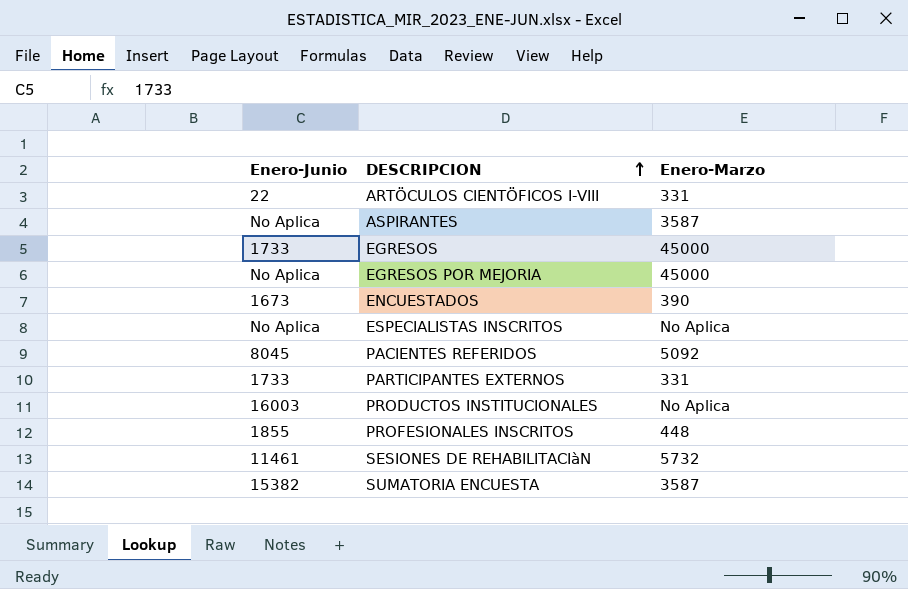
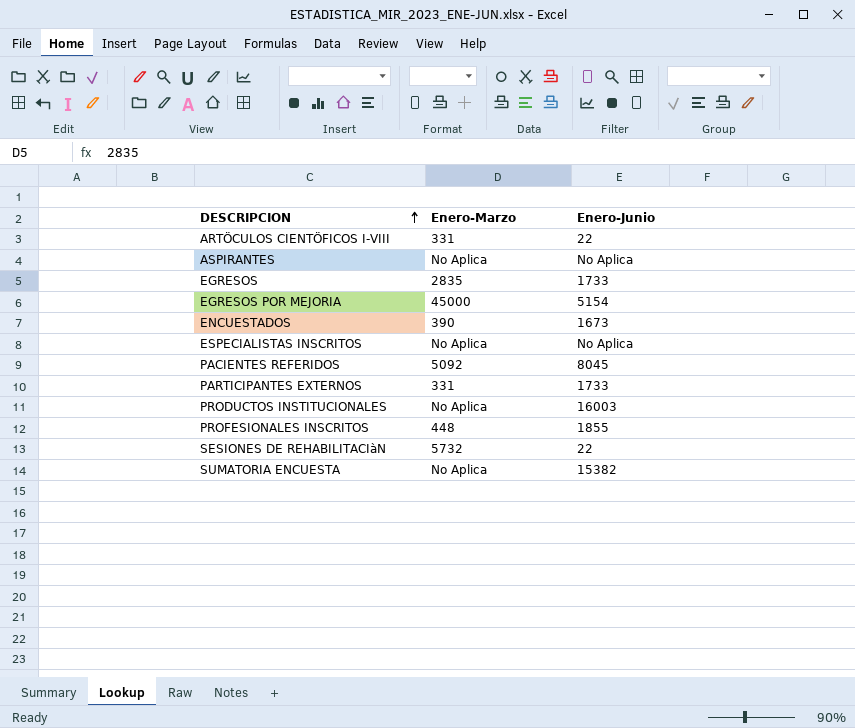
column Enero-Junio | position: 1 -> 3
ASPIRANTES | Enero-Marzo: 3587 -> No Aplica
EGRESOS | Enero-Marzo: 45000 -> 2835
EGRESOS POR MEJORIA | Enero-Junio: No Aplica -> 5154
SESIONES DE REHABILITACIàN | Enero-Junio: 11461 -> 22
SUMATORIA ENCUESTA | Enero-Marzo: 3587 -> No Aplica

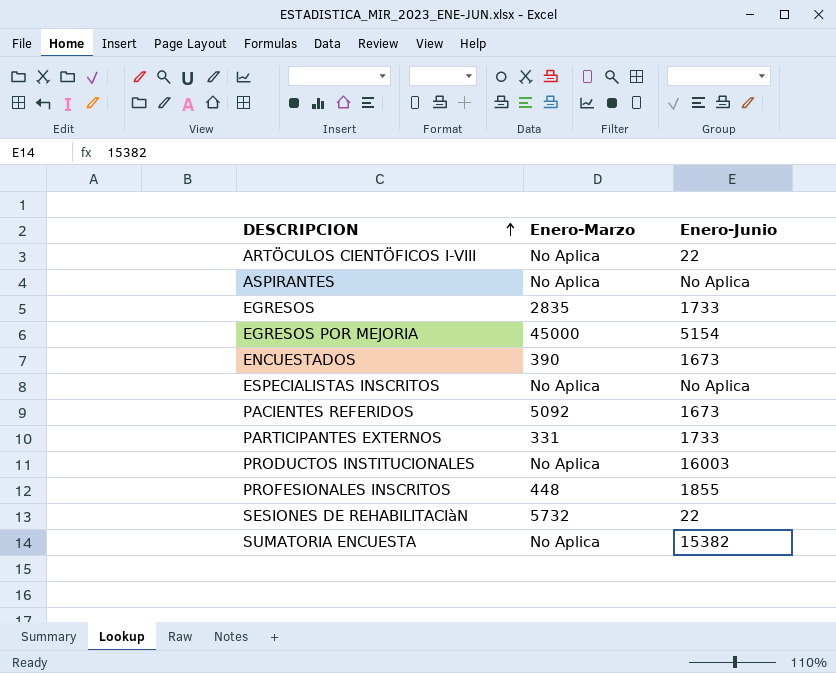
ARTÖCULOS CIENTÖFICOS I-VIII | Enero-Marzo: 331 -> No Aplica
PACIENTES REFERIDOS | Enero-Junio: 8045 -> 1673

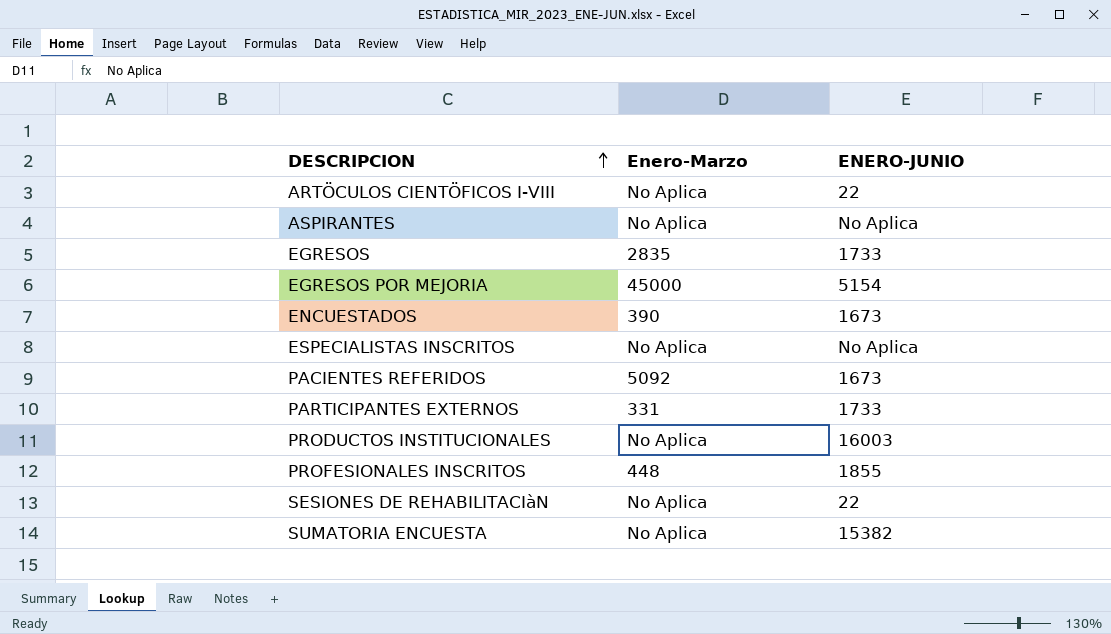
column name: Enero-Junio -> ENERO-JUNIO
SESIONES DE REHABILITACIàN | Enero-Marzo: 5732 -> No Aplica

